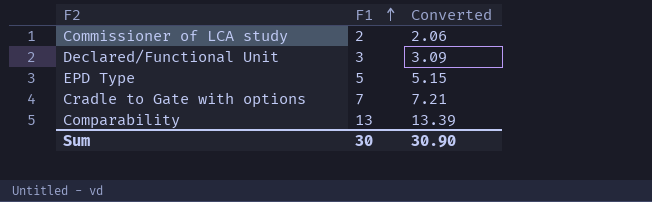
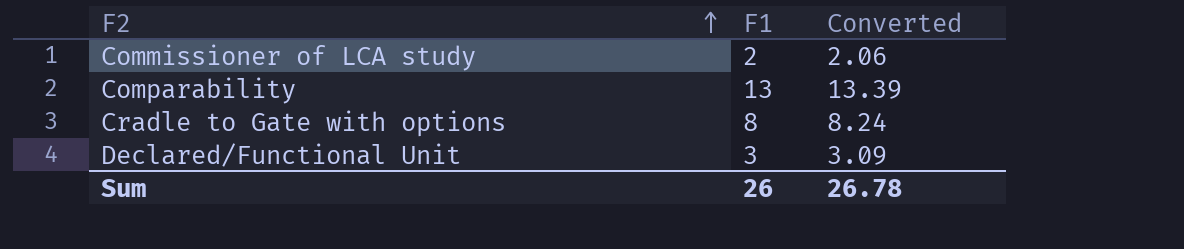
row order: F1 ascending -> F2 ascending
row EPD Type: 5 | 5.15 -> none
Cradle to Gate with options | F1: 7 -> 8
Cradle to Gate with options | Converted: 7.21 -> 8.24
Sum | F1: 30 -> 26
Sum | Converted: 30.90 -> 26.78

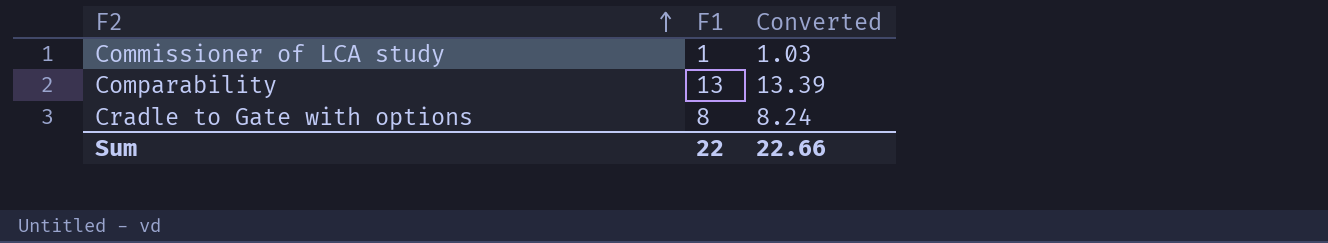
row Declared/Functional Unit: 3 | 3.09 -> none
Commissioner of LCA study | F1: 2 -> 1
Commissioner of LCA study | Converted: 2.06 -> 1.03
Sum | F1: 26 -> 22
Sum | Converted: 26.78 -> 22.66

